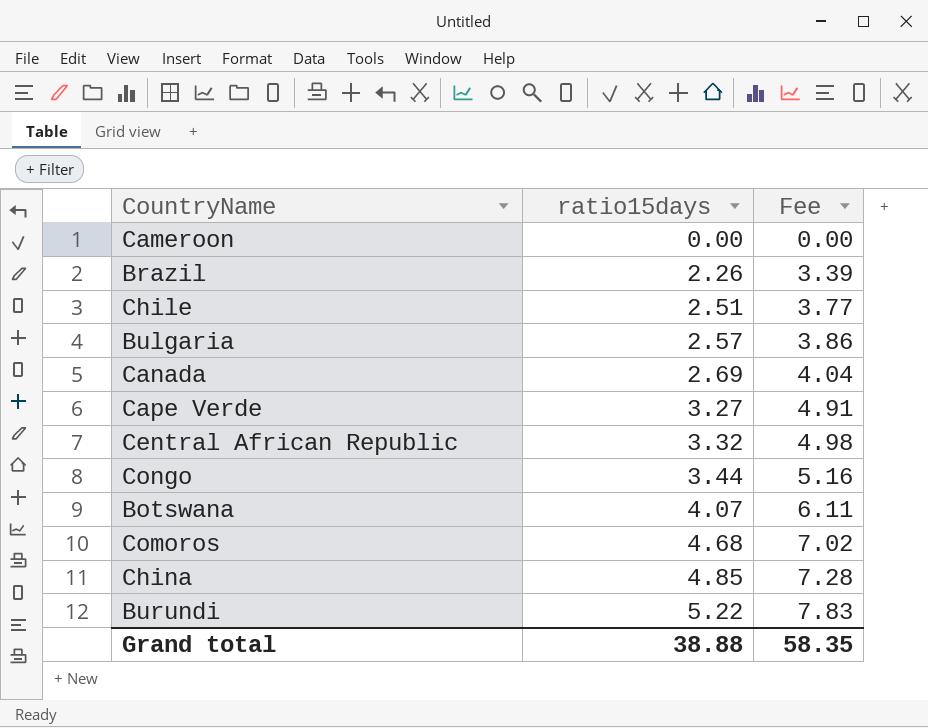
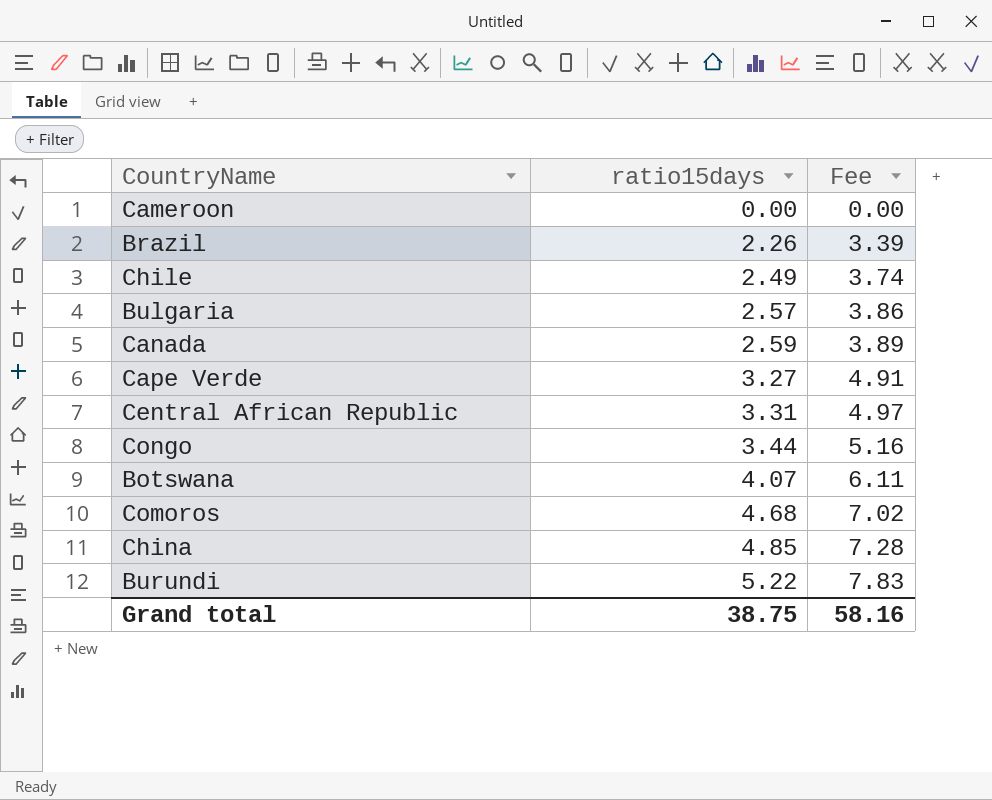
Chile | ratio15days: 2.51 -> 2.49
Chile | Fee: 3.77 -> 3.74
Canada | ratio15days: 2.69 -> 2.59
Canada | Fee: 4.04 -> 3.89
Central African Republic | ratio15days: 3.32 -> 3.31
Central African Republic | Fee: 4.98 -> 4.97
Grand total | ratio15days: 38.88 -> 38.75
Grand total | Fee: 58.35 -> 58.16

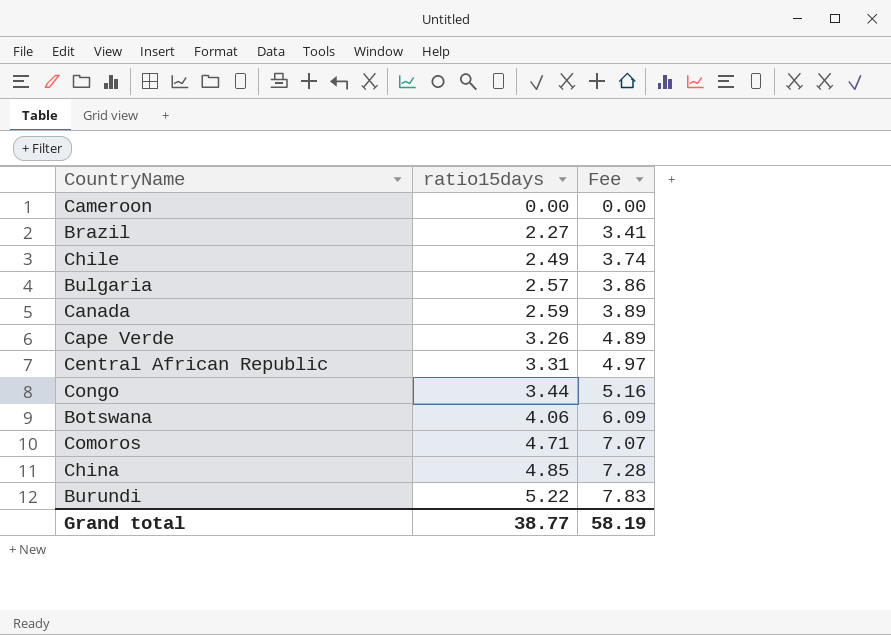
Brazil | ratio15days: 2.26 -> 2.27
Brazil | Fee: 3.39 -> 3.41
Cape Verde | ratio15days: 3.27 -> 3.26
Cape Verde | Fee: 4.91 -> 4.89
Botswana | ratio15days: 4.07 -> 4.06
Botswana | Fee: 6.11 -> 6.09
Comoros | ratio15days: 4.68 -> 4.71
Comoros | Fee: 7.02 -> 7.07
Grand total | ratio15days: 38.75 -> 38.77
Grand total | Fee: 58.16 -> 58.19

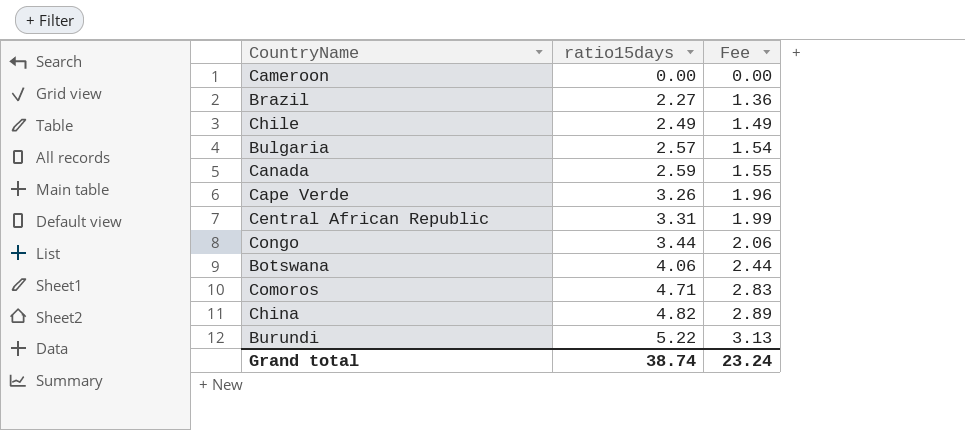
column Fee | formula: [ratio15days] * 1.5 -> [ratio15days] * 0.6
China | ratio15days: 4.85 -> 4.82
Grand total | ratio15days: 38.77 -> 38.74
Grand total | Fee: 58.19 -> 23.24

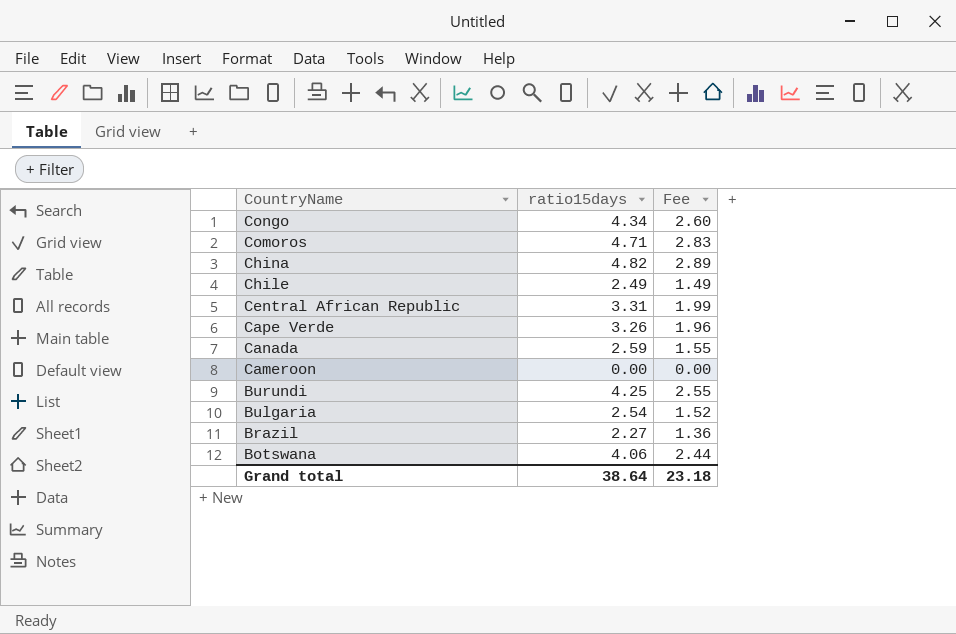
row order: ratio15days ascending -> CountryName descending
Congo | ratio15days: 3.44 -> 4.34
Congo | Fee: 2.06 -> 2.60
Burundi | ratio15days: 5.22 -> 4.25
Burundi | Fee: 3.13 -> 2.55
Bulgaria | ratio15days: 2.57 -> 2.54
Bulgaria | Fee: 1.54 -> 1.52
Grand total | ratio15days: 38.74 -> 38.64
Grand total | Fee: 23.24 -> 23.18

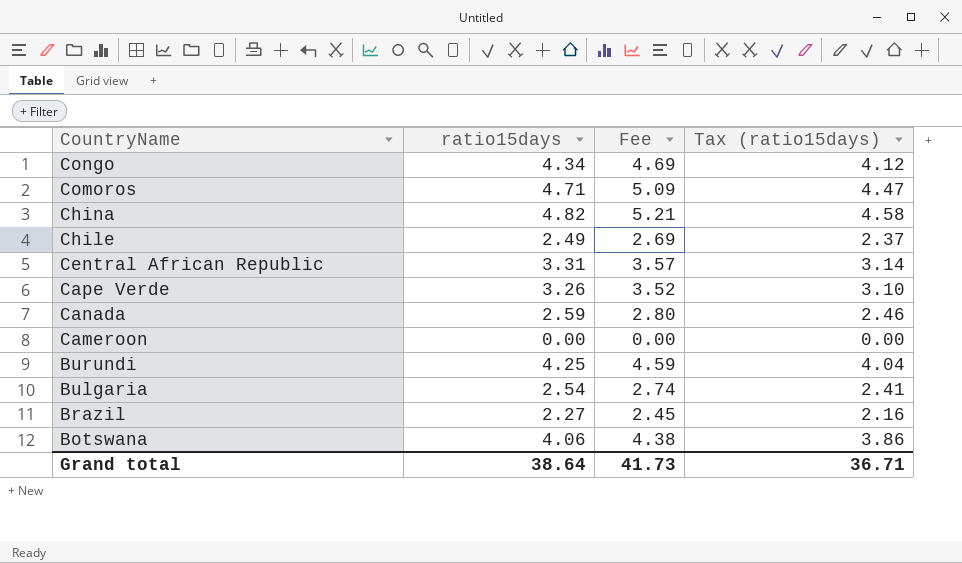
column Fee | formula: [ratio15days] * 0.6 -> [ratio15days] * 1.08
column Tax (ratio15days) | formula: none -> [ratio15days] * 0.95
Grand total | Fee: 23.18 -> 41.73

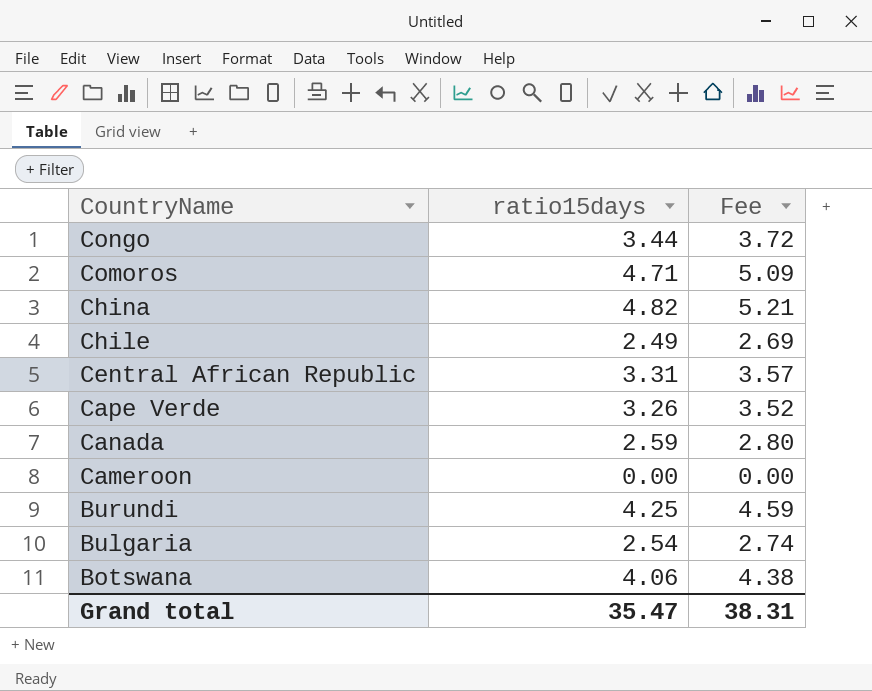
column Tax (ratio15days) | formula: [ratio15days] * 0.95 -> none
row Brazil: 2.27 | 2.45 | 2.16 -> none
Congo | ratio15days: 4.34 -> 3.44
Congo | Fee: 4.69 -> 3.72
Grand total | ratio15days: 38.64 -> 35.47
Grand total | Fee: 41.73 -> 38.31

